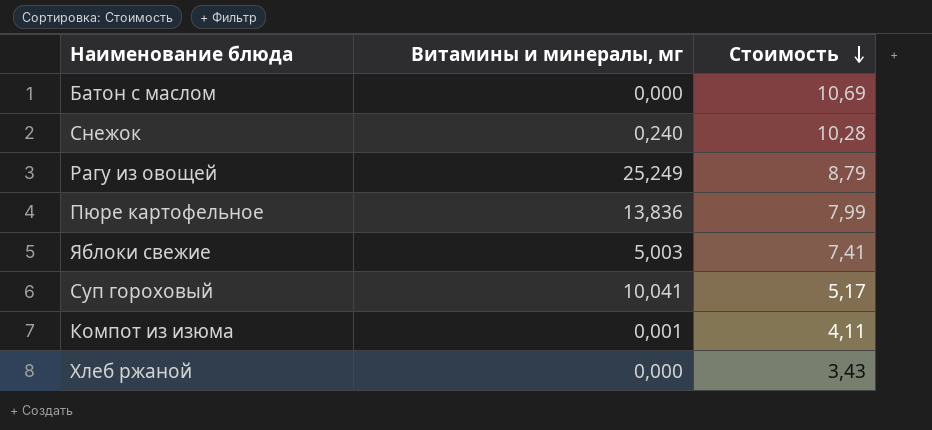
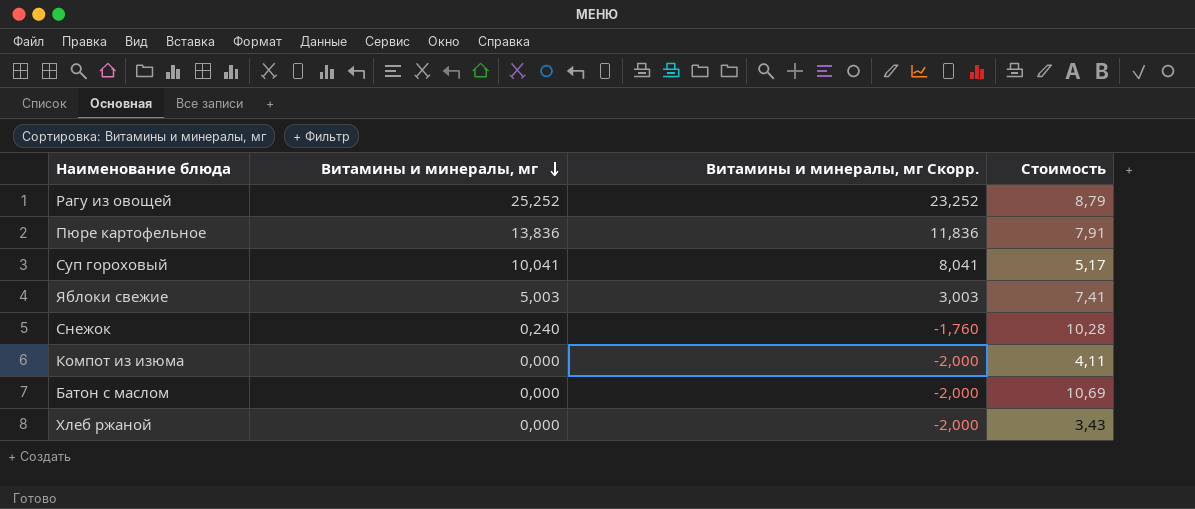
row order: Стоимость descending -> Витамины и минералы, мг descending
column Витамины и минералы, мг Скорр. | formula: none -> [Витамины и минералы, мг] - 2
Рагу из овощей | Витамины и минералы, мг: 25,249 -> 25,252
Пюре картофельное | Стоимость: 7,99 -> 7,91
Компот из изюма | Витамины и минералы, мг: 0,001 -> 0,000

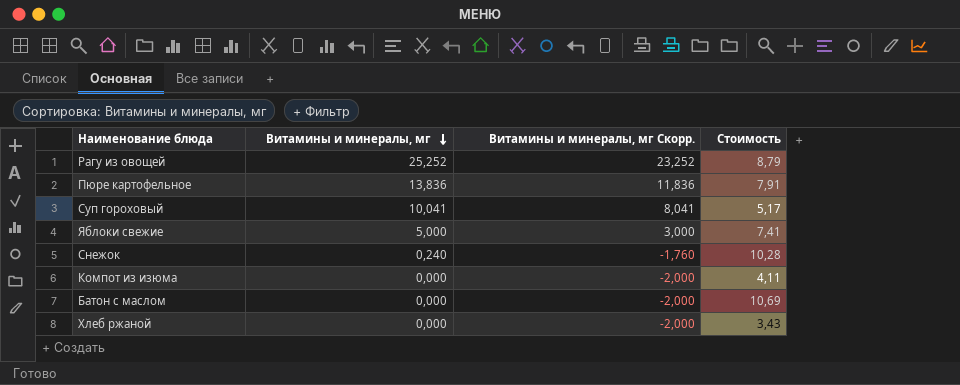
Яблоки свежие | Витамины и минералы, мг: 5,003 -> 5,000
Яблоки свежие | Витамины и минералы, мг Скорр.: 3,003 -> 3,000

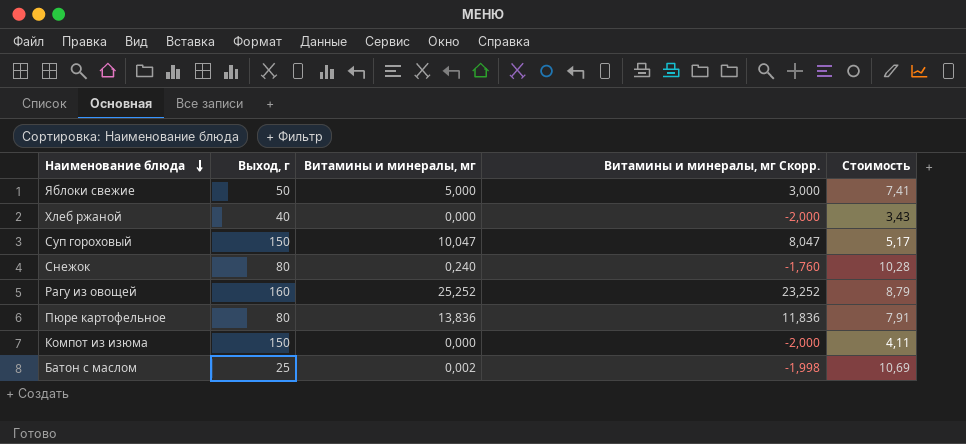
row order: Витамины и минералы, мг descending -> Наименование блюда descending
column Выход, г | position: none -> 2
Суп гороховый | Витамины и минералы, мг: 10,041 -> 10,047
Суп гороховый | Витамины и минералы, мг Скорр.: 8,041 -> 8,047
Батон с маслом | Витамины и минералы, мг: 0,000 -> 0,002
Батон с маслом | Витамины и минералы, мг Скорр.: -2,000 -> -1,998

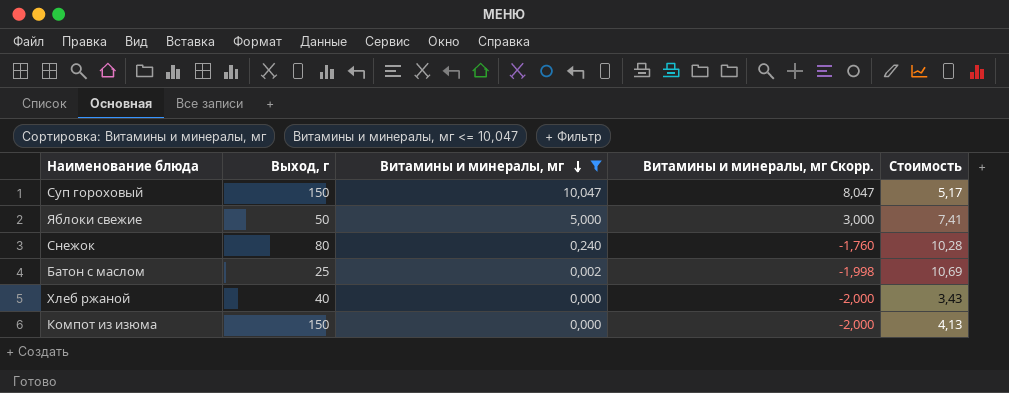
filter: none -> Витамины и минералы, мг <= 10,047
row order: Наименование блюда descending -> Витамины и минералы, мг descending
Компот из изюма | Стоимость: 4,11 -> 4,13

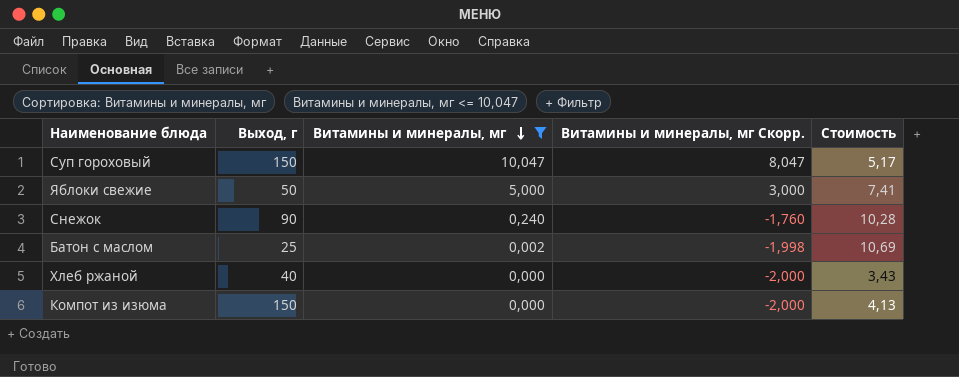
Снежок | Выход, г: 80 -> 90

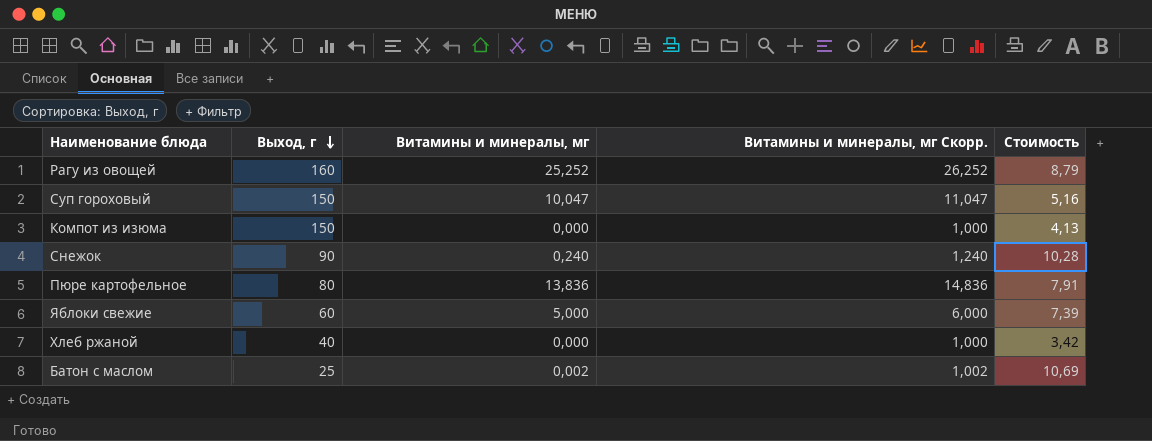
filter: Витамины и минералы, мг <= 10,047 -> none
row order: Витамины и минералы, мг descending -> Выход, г descending
column Витамины и минералы, мг Скорр. | formula: [Витамины и минералы, мг] - 2 -> [Витамины и минералы, мг] + 1
Суп гороховый | Стоимость: 5,17 -> 5,16
Яблоки свежие | Выход, г: 50 -> 60
Яблоки свежие | Стоимость: 7,41 -> 7,39
Хлеб ржаной | Стоимость: 3,43 -> 3,42

